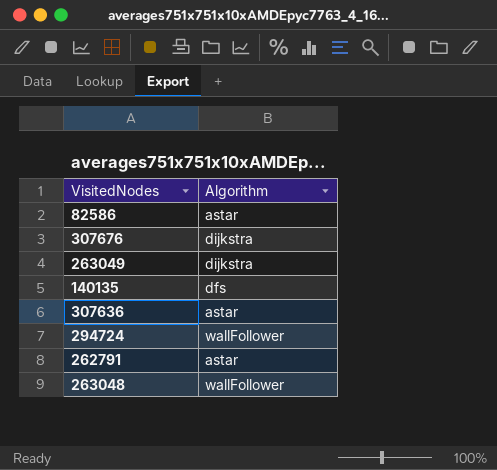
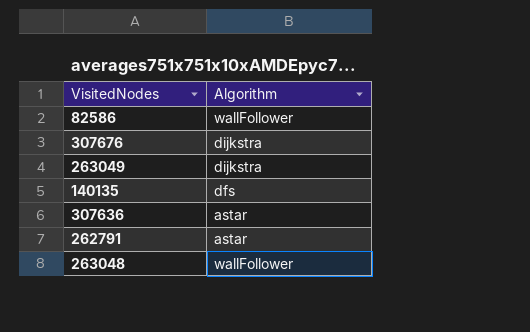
row 294724: wallFollower -> none
82586 | Algorithm: astar -> wallFollower

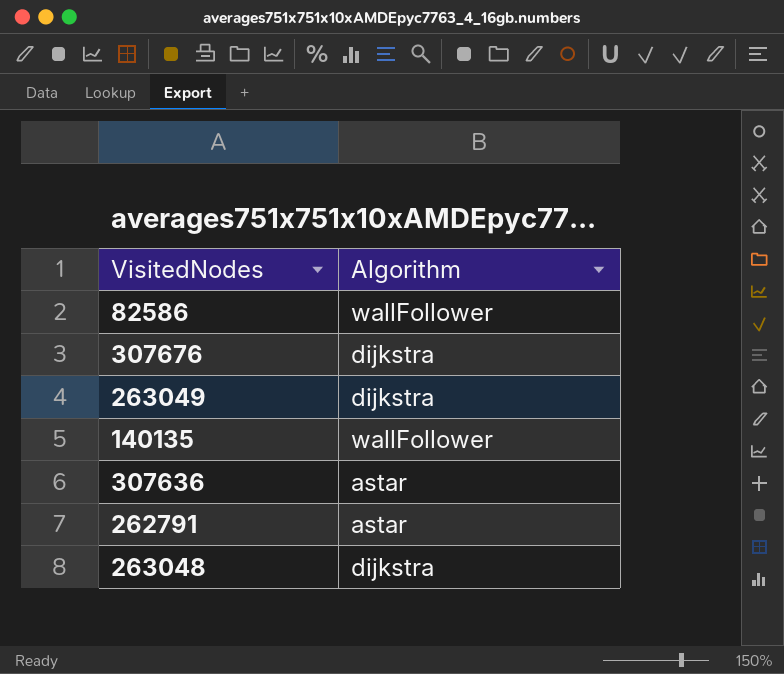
140135 | Algorithm: dfs -> wallFollower
263048 | Algorithm: wallFollower -> dijkstra

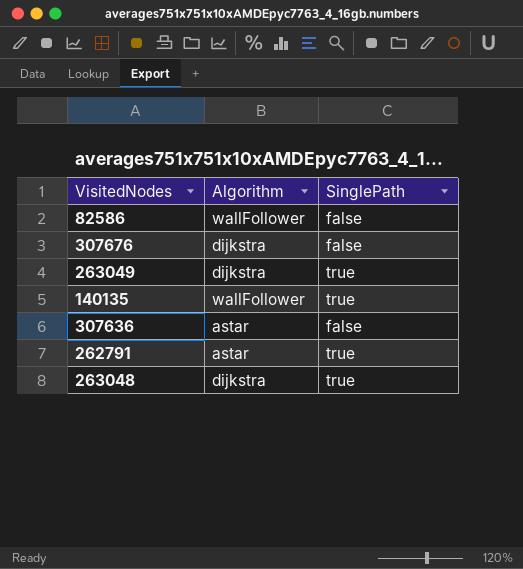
column SinglePath | position: none -> 3

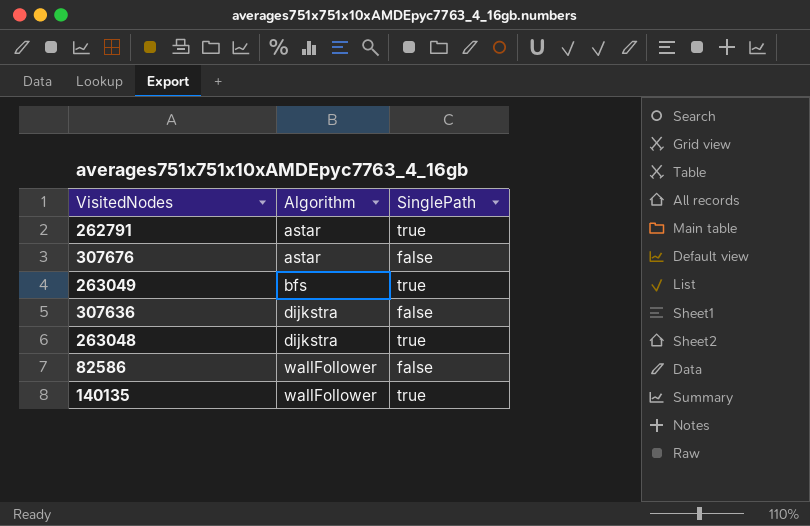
row order: none -> Algorithm ascending
307676 | Algorithm: dijkstra -> astar
263049 | Algorithm: dijkstra -> bfs
307636 | Algorithm: astar -> dijkstra

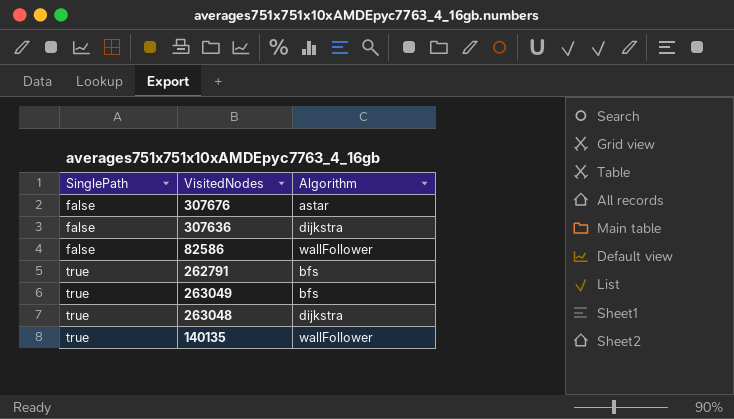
row order: Algorithm ascending -> SinglePath ascending
column SinglePath | position: 3 -> 1
262791 | Algorithm: astar -> bfs

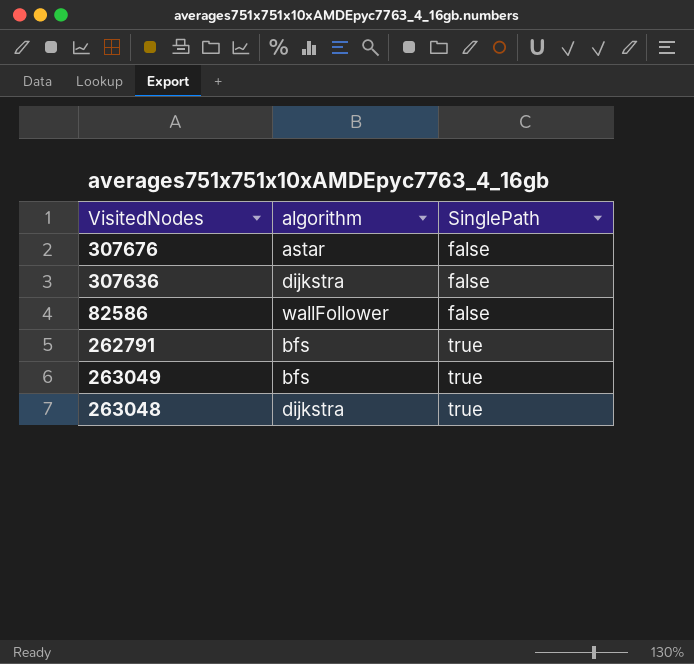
column name: Algorithm -> algorithm
column SinglePath | position: 1 -> 3
row 140135: true | wallFollower -> none

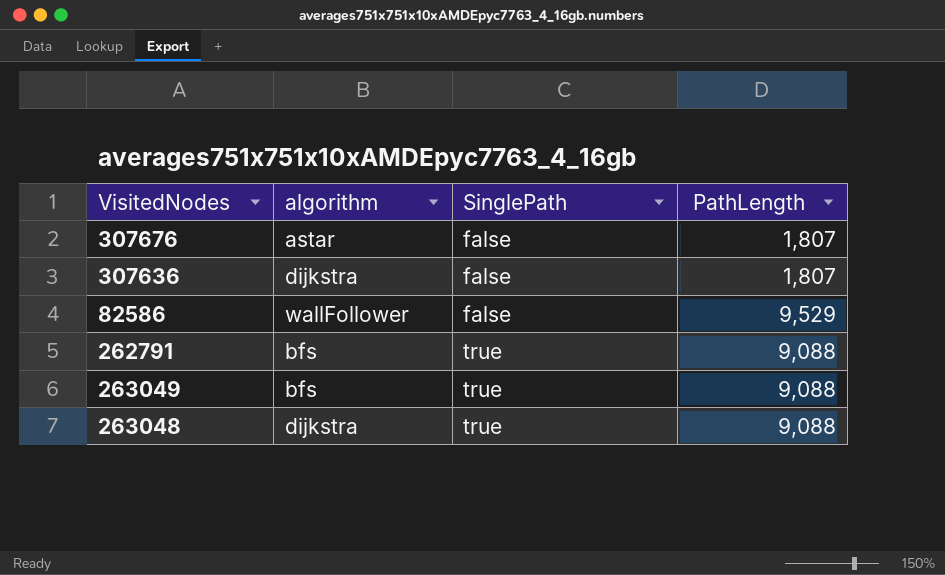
column PathLength | position: none -> 4

